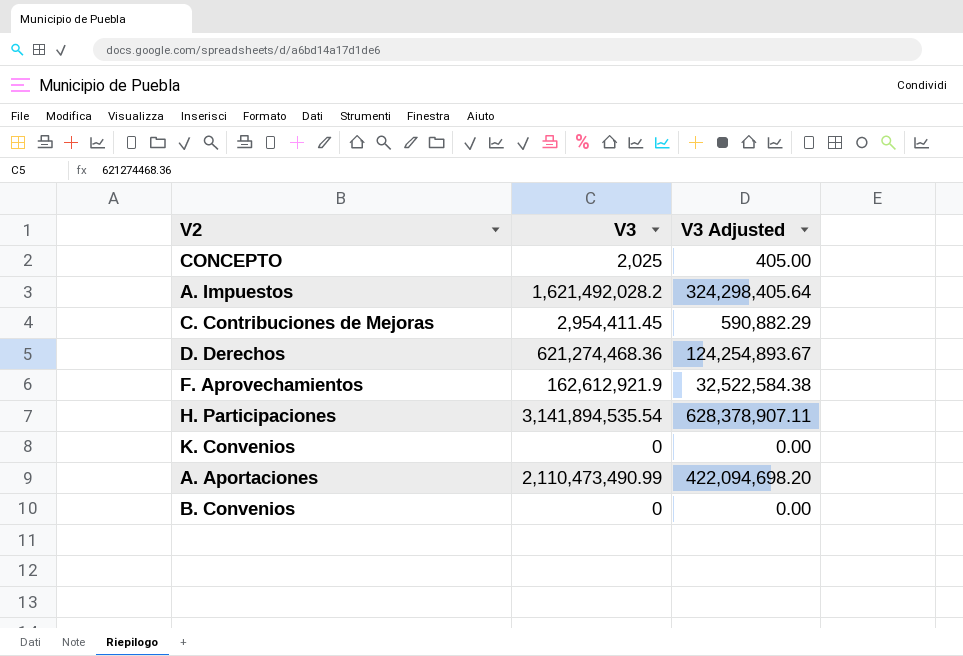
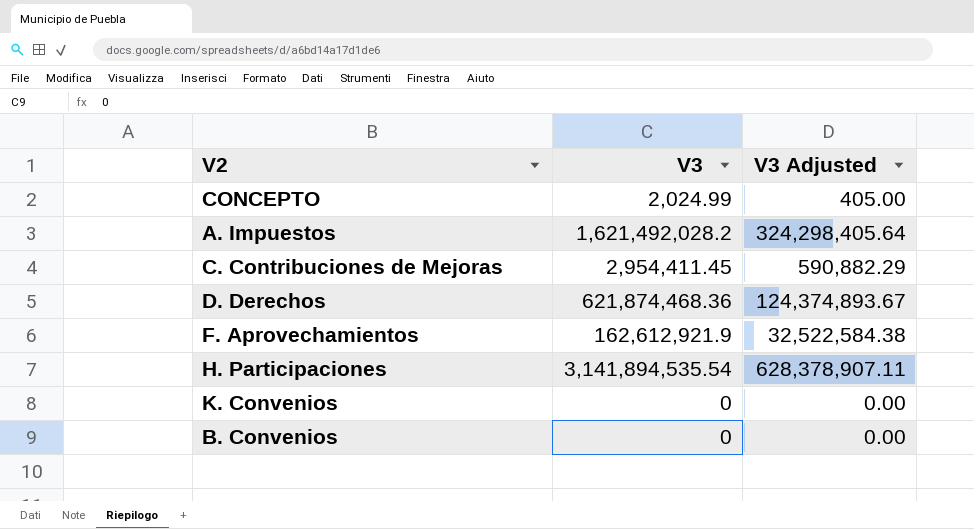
row A. Aportaciones: 2,110,473,490.99 | 422,094,698.20 -> none
CONCEPTO | V3: 2,025 -> 2,024.99
D. Derechos | V3: 621,274,468.36 -> 621,874,468.36
D. Derechos | V3 Adjusted: 124,254,893.67 -> 124,374,893.67

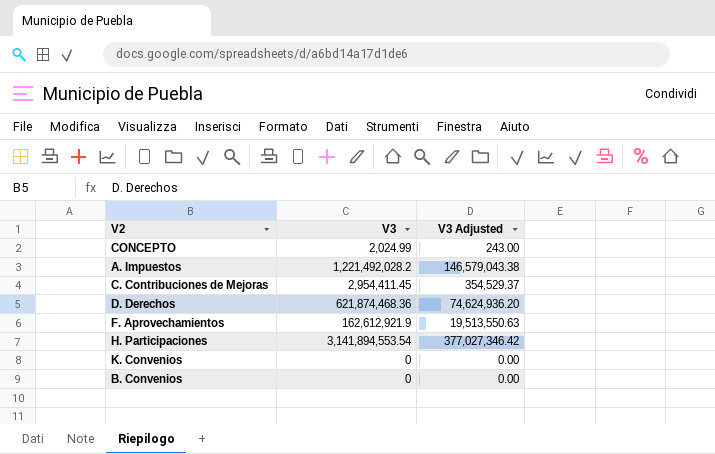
column V3 Adjusted | formula: [V3] * 0.2 -> [V3] * 0.12
A. Impuestos | V3: 1,621,492,028.2 -> 1,221,492,028.2
H. Participaciones | V3: 3,141,894,535.54 -> 3,141,894,553.54

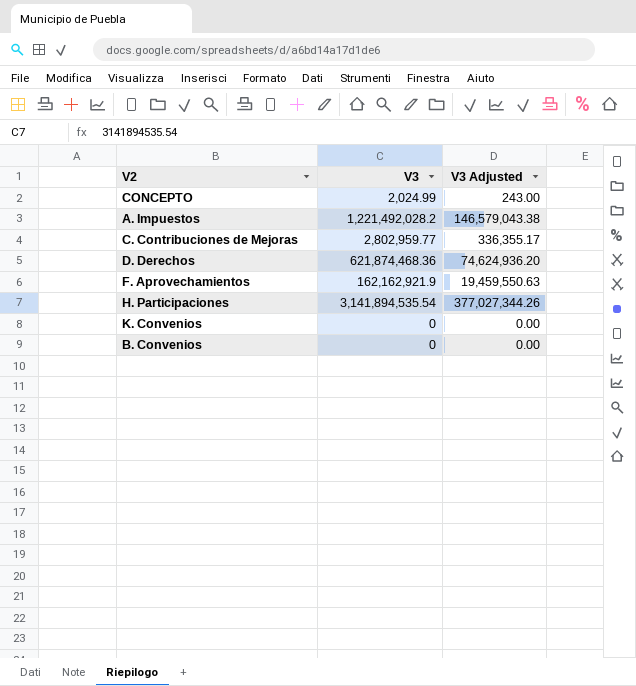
C. Contribuciones de Mejoras | V3: 2,954,411.45 -> 2,802,959.77
C. Contribuciones de Mejoras | V3 Adjusted: 354,529.37 -> 336,355.17
F. Aprovechamientos | V3: 162,612,921.9 -> 162,162,921.9
F. Aprovechamientos | V3 Adjusted: 19,513,550.63 -> 19,459,550.63
H. Participaciones | V3: 3,141,894,553.54 -> 3,141,894,535.54
H. Participaciones | V3 Adjusted: 377,027,346.42 -> 377,027,344.26

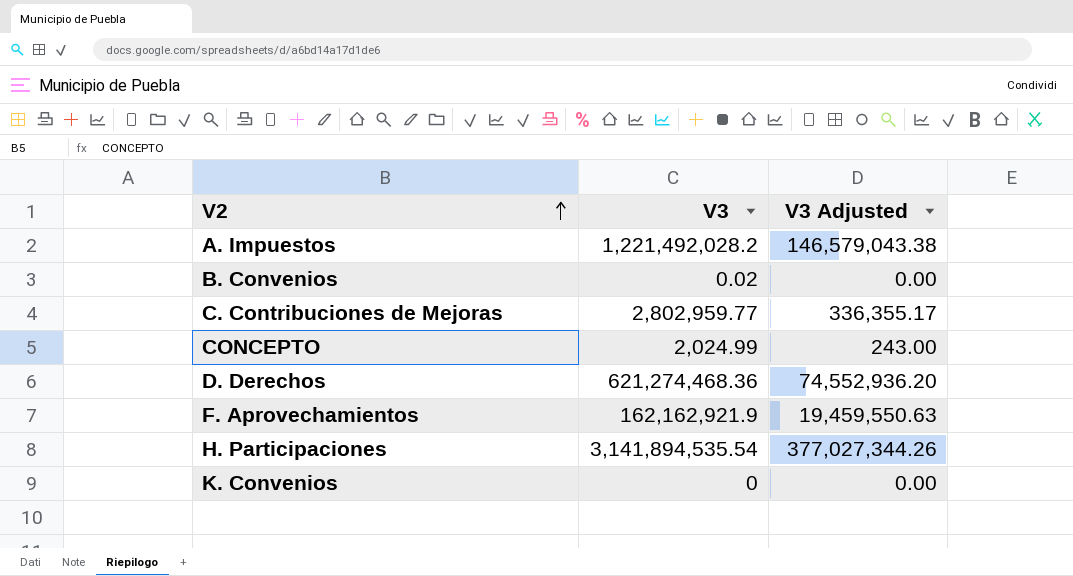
row order: none -> V2 ascending
B. Convenios | V3: 0 -> 0.02
D. Derechos | V3: 621,874,468.36 -> 621,274,468.36
D. Derechos | V3 Adjusted: 74,624,936.20 -> 74,552,936.20

